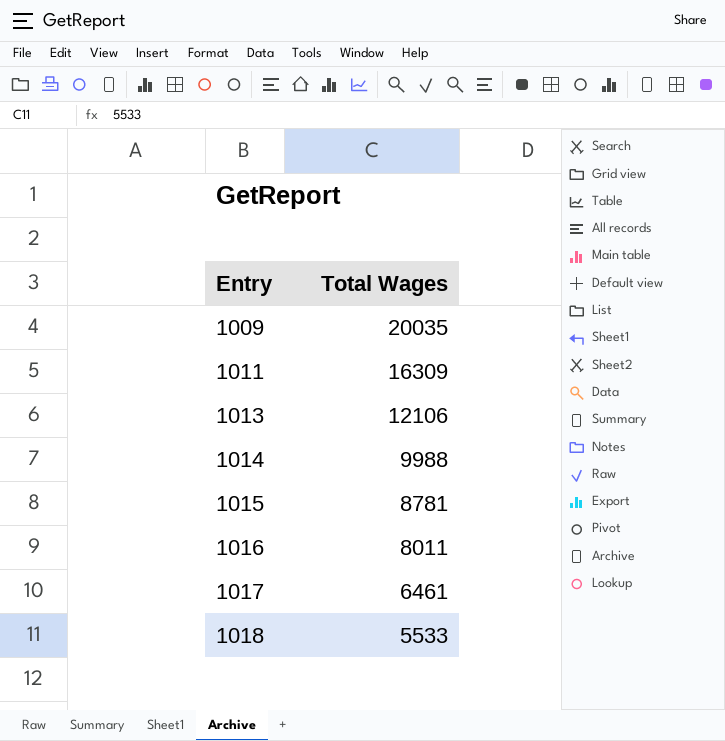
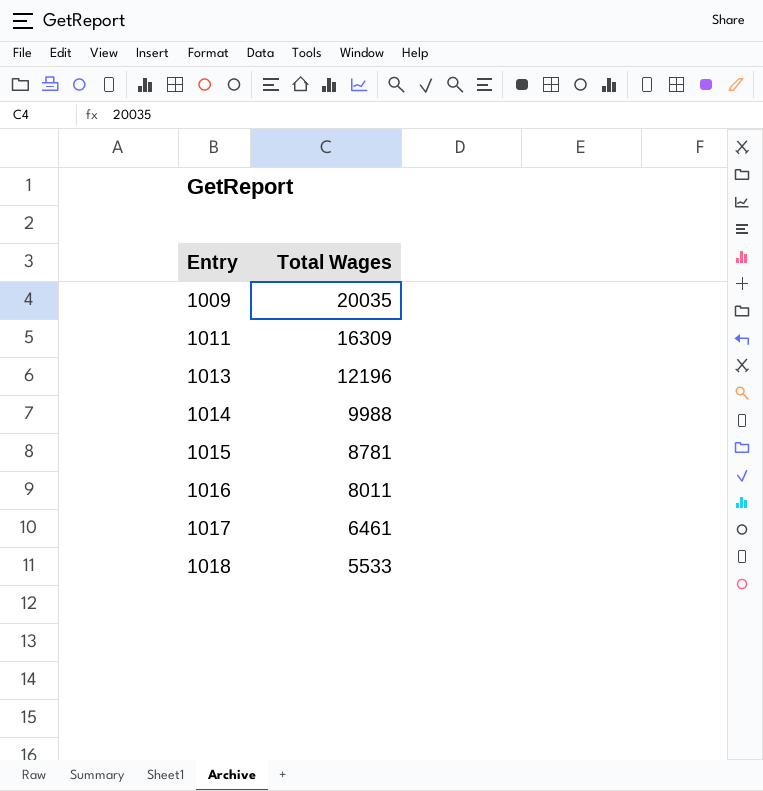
1013 | Total Wages: 12106 -> 12196

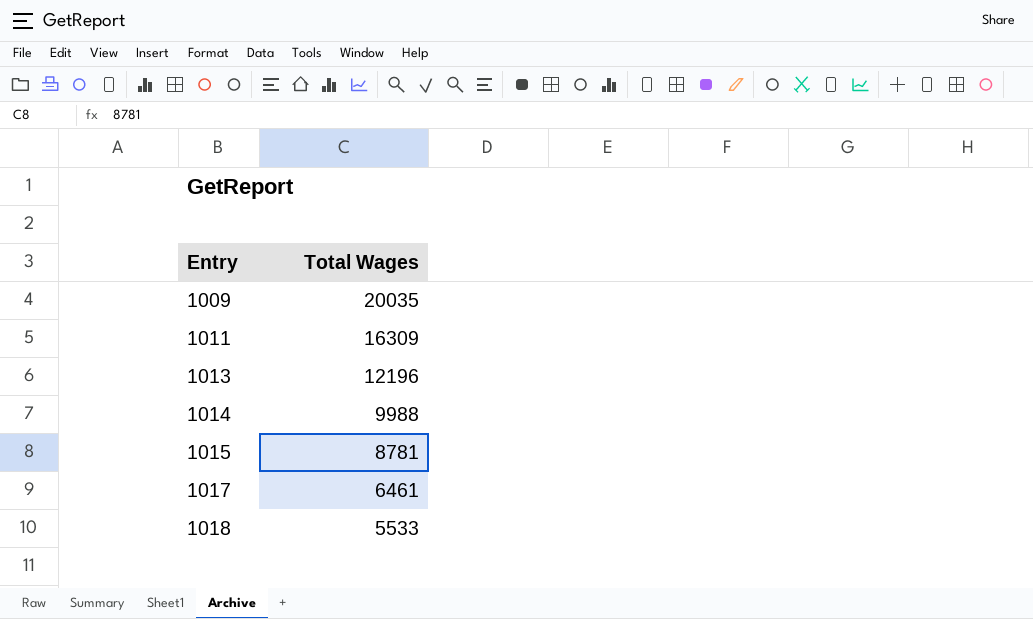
row 1016: 8011 -> none

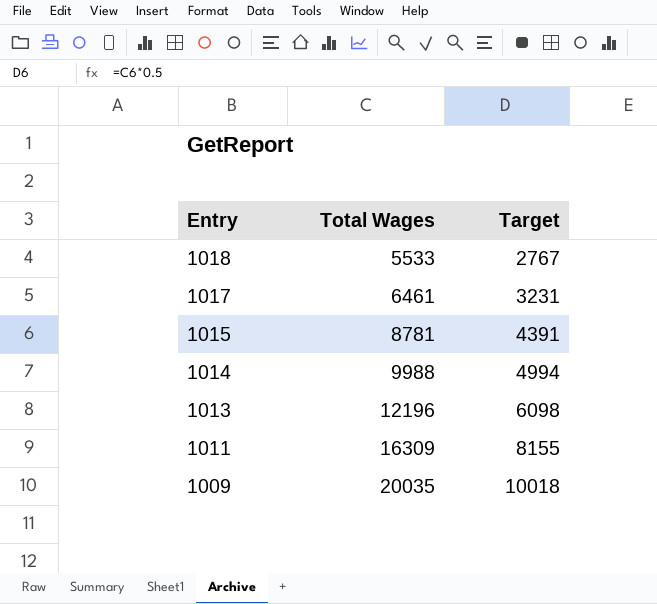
row order: Entry ascending -> Entry descending
column Target | formula: none -> [Total Wages] * 0.5

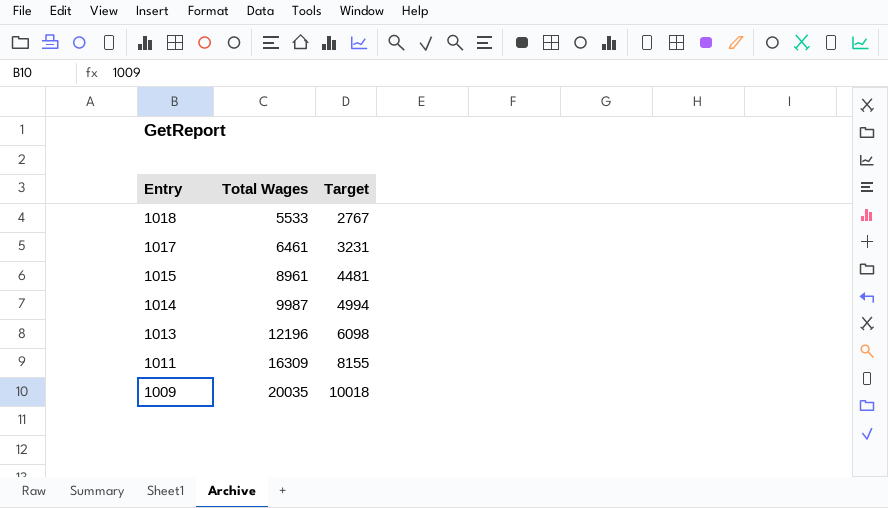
1015 | Total Wages: 8781 -> 8961
1015 | Target: 4391 -> 4481
1014 | Total Wages: 9988 -> 9987

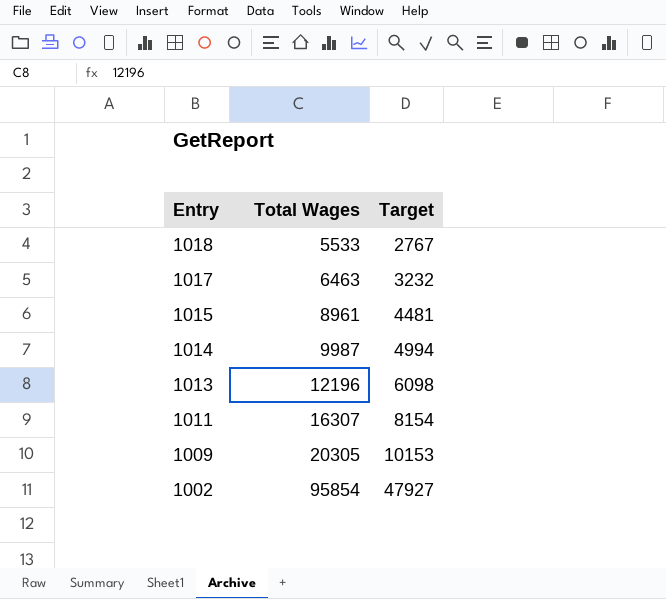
1017 | Total Wages: 6461 -> 6463
1017 | Target: 3231 -> 3232
1011 | Total Wages: 16309 -> 16307
1011 | Target: 8155 -> 8154
1009 | Total Wages: 20035 -> 20305
1009 | Target: 10018 -> 10153
row 1002: none -> 95854 | 47927

